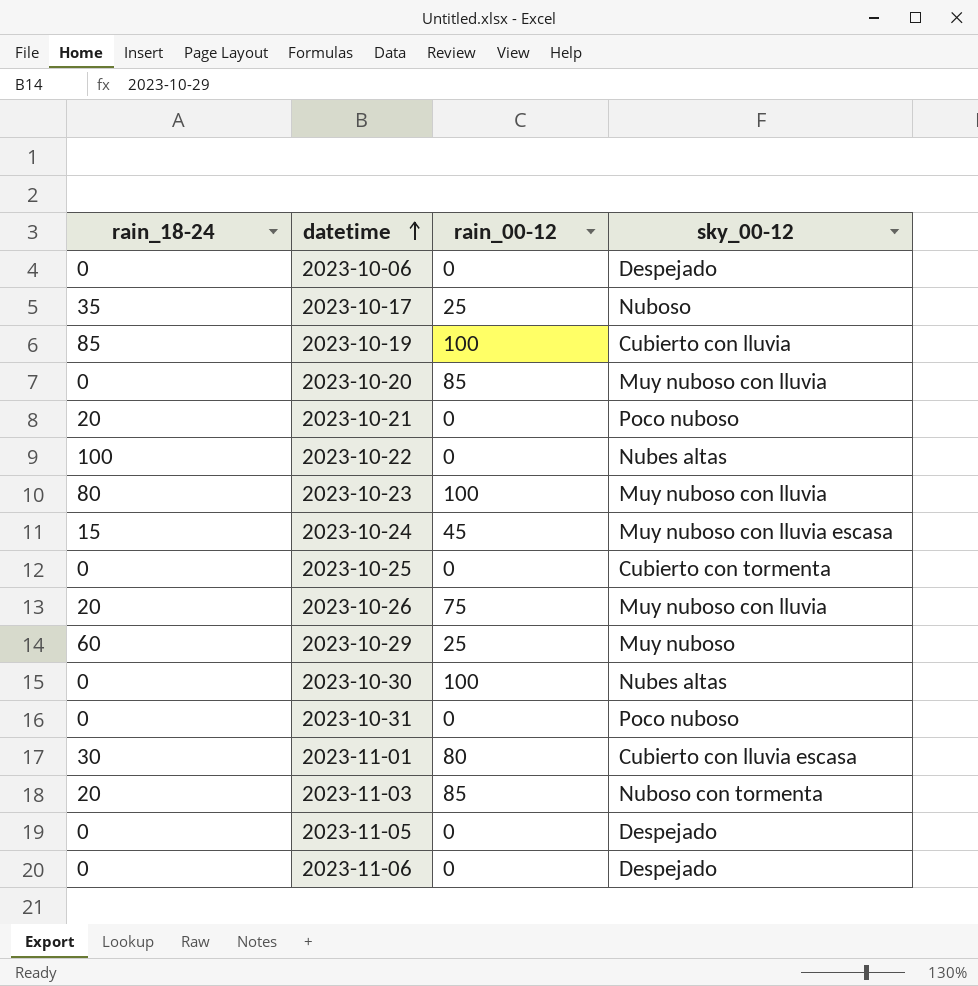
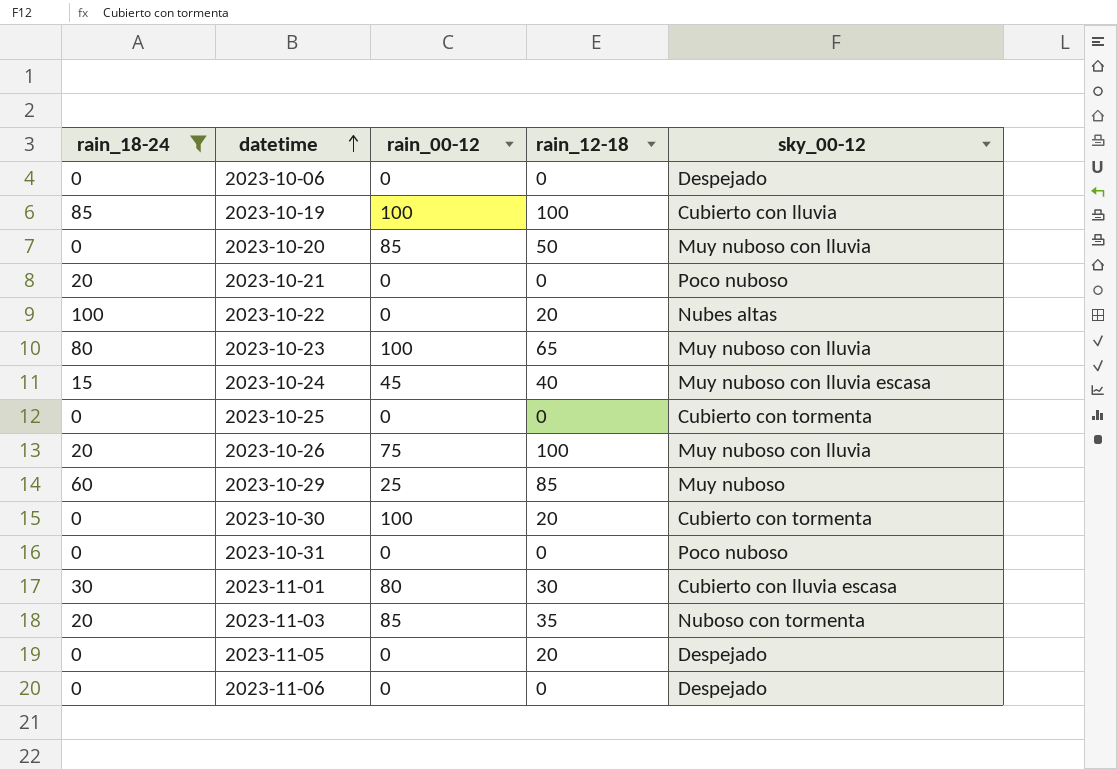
filter: none -> rain_18-24 != 35
column rain_12-18 | position: none -> 4
2023-10-30 | sky_00-12: Nubes altas -> Cubierto con tormenta

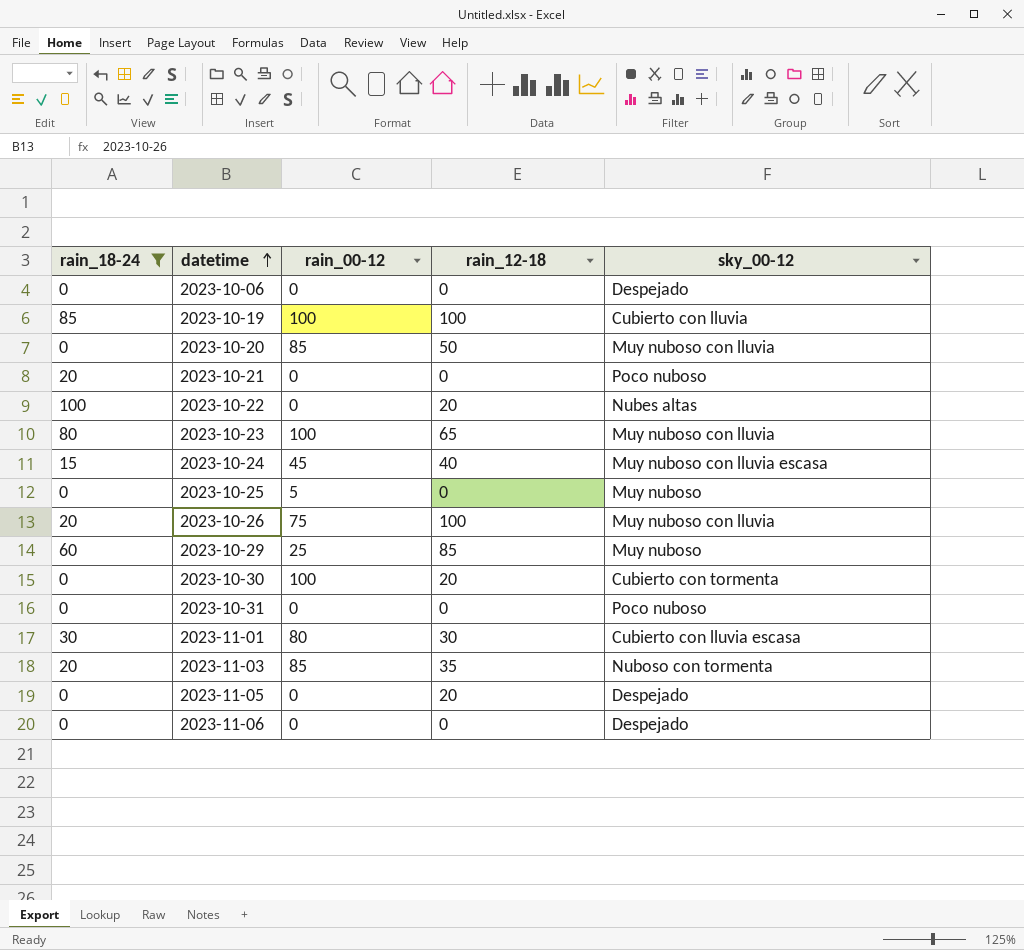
2023-10-25 | rain_00-12: 0 -> 5
2023-10-25 | sky_00-12: Cubierto con tormenta -> Muy nuboso

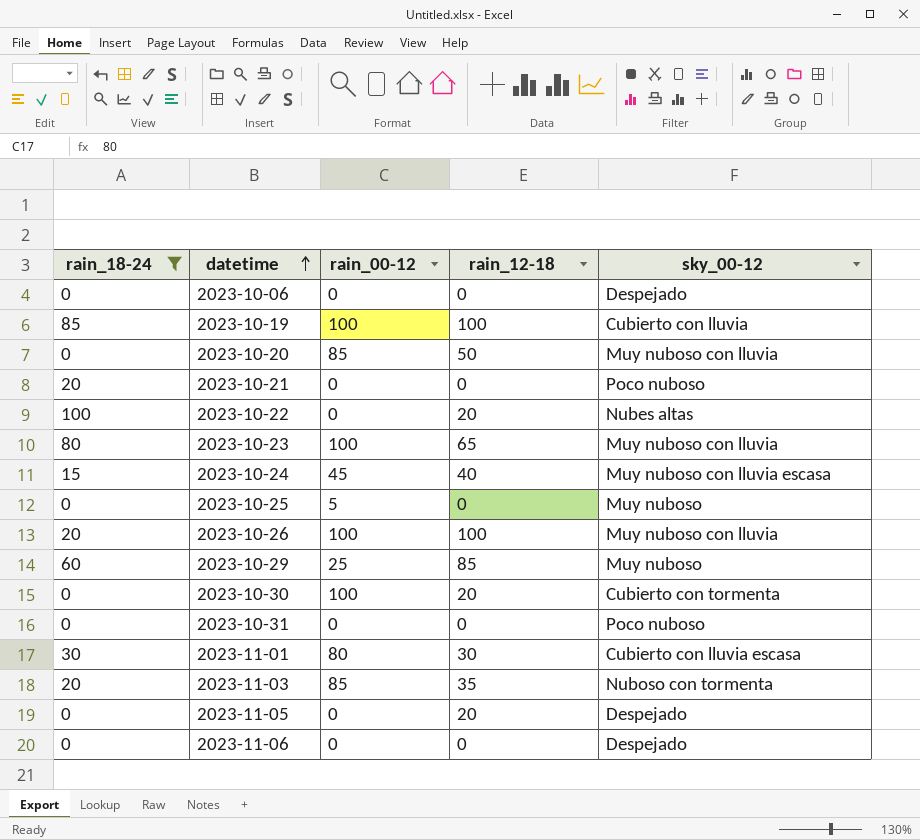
2023-10-26 | rain_00-12: 75 -> 100

